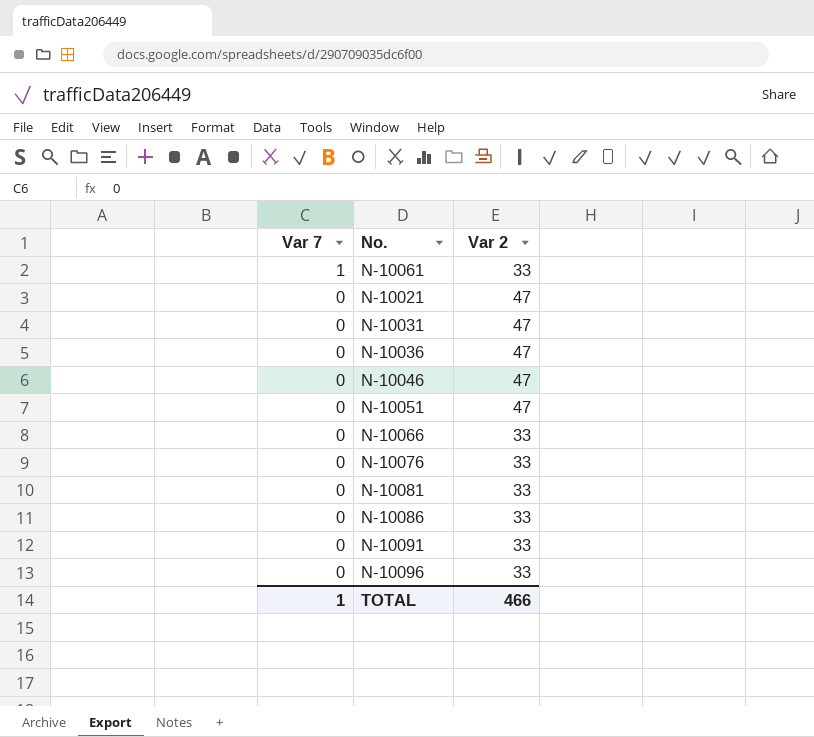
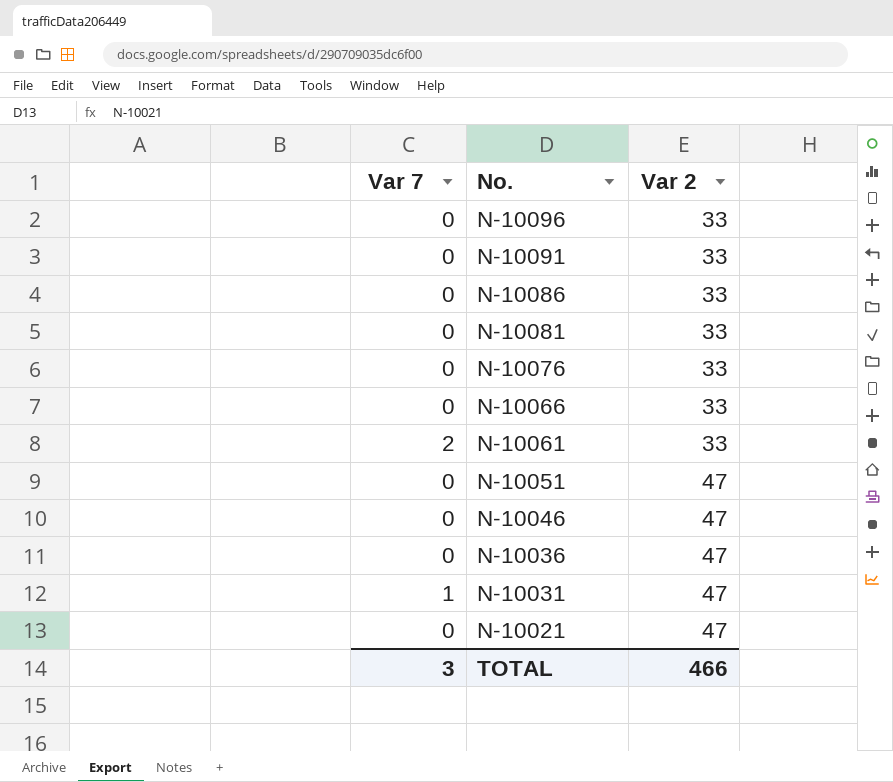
row order: Var 7 descending -> No. descending
N-10061 | Var 7: 1 -> 2
N-10031 | Var 7: 0 -> 1
TOTAL | Var 7: 1 -> 3

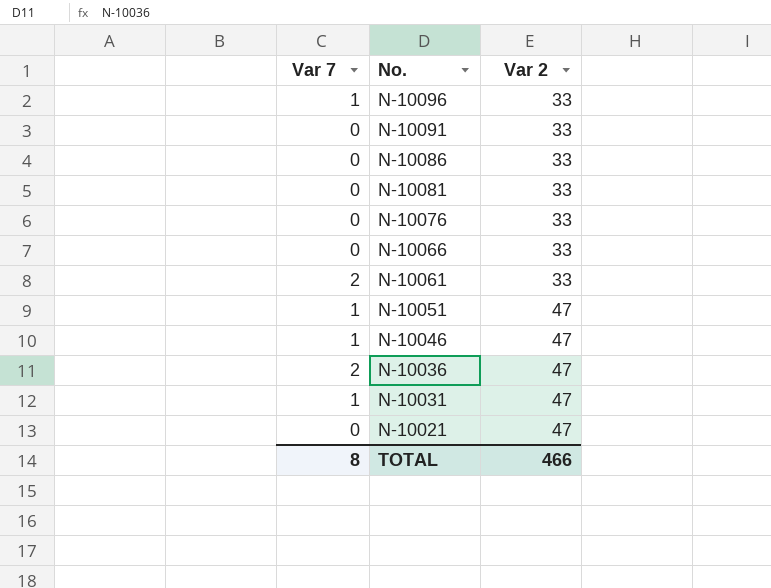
N-10096 | Var 7: 0 -> 1
N-10051 | Var 7: 0 -> 1
N-10046 | Var 7: 0 -> 1
N-10036 | Var 7: 0 -> 2
TOTAL | Var 7: 3 -> 8

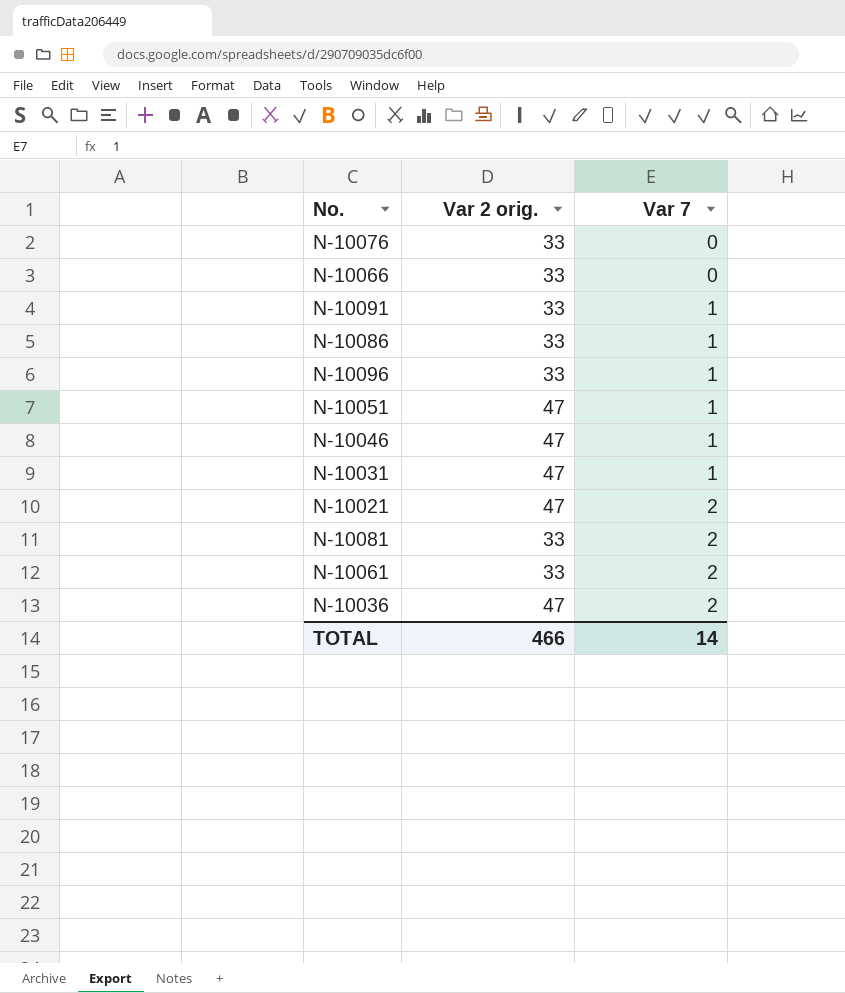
row order: No. descending -> Var 7 ascending
column name: Var 2 -> Var 2 orig.
column Var 7 | position: 1 -> 3
N-10091 | Var 7: 0 -> 1
N-10086 | Var 7: 0 -> 1
N-10021 | Var 7: 0 -> 2
N-10081 | Var 7: 0 -> 2
TOTAL | Var 7: 8 -> 14

